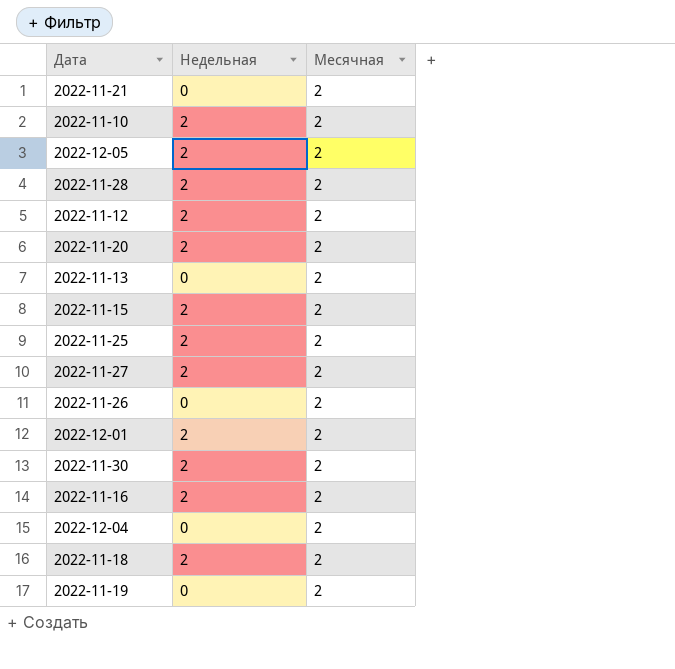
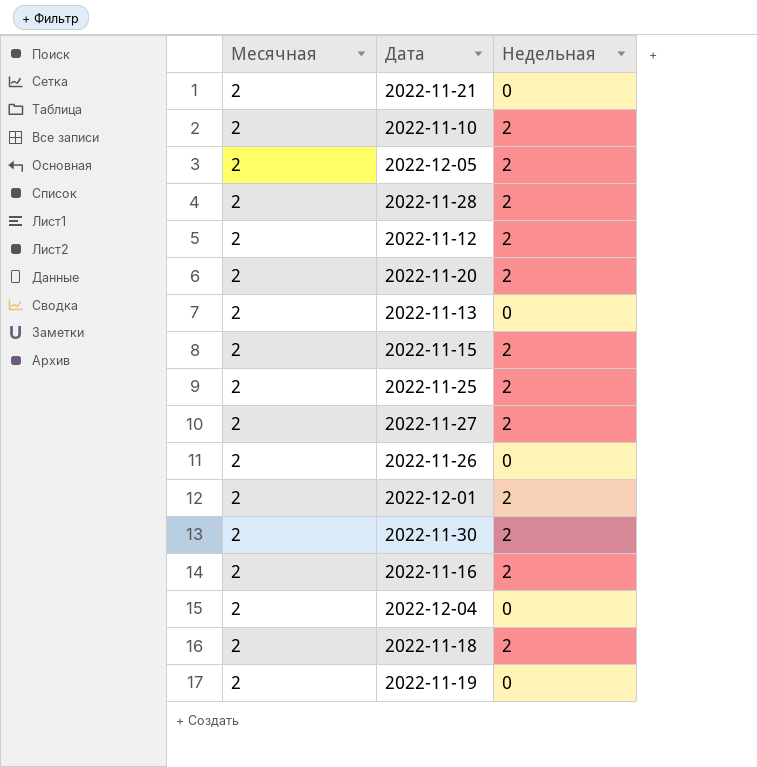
column Месячная | position: 3 -> 1

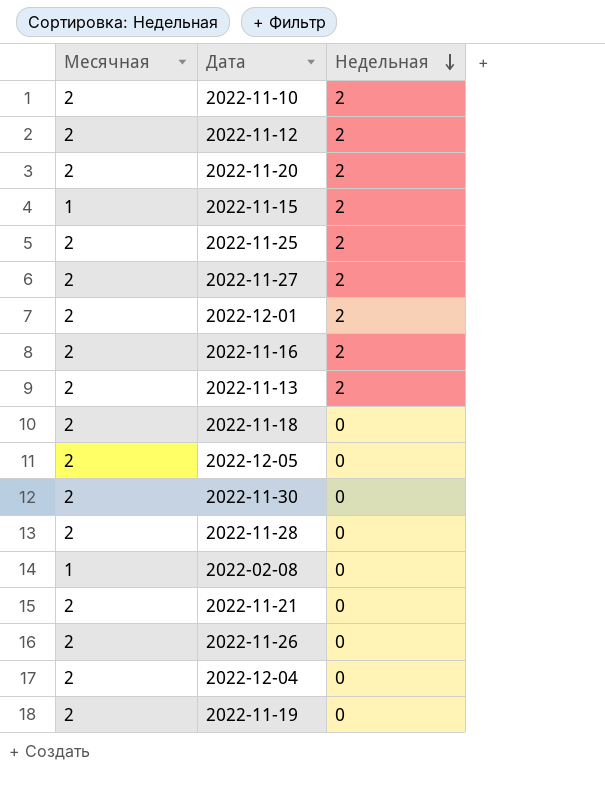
row order: none -> Недельная descending
2022-11-15 | Месячная: 2 -> 1
2022-11-13 | Недельная: 0 -> 2
2022-11-18 | Недельная: 2 -> 0
2022-12-05 | Недельная: 2 -> 0
2022-11-30 | Недельная: 2 -> 0
2022-11-28 | Недельная: 2 -> 0
row 2022-02-08: none -> 1 | 0

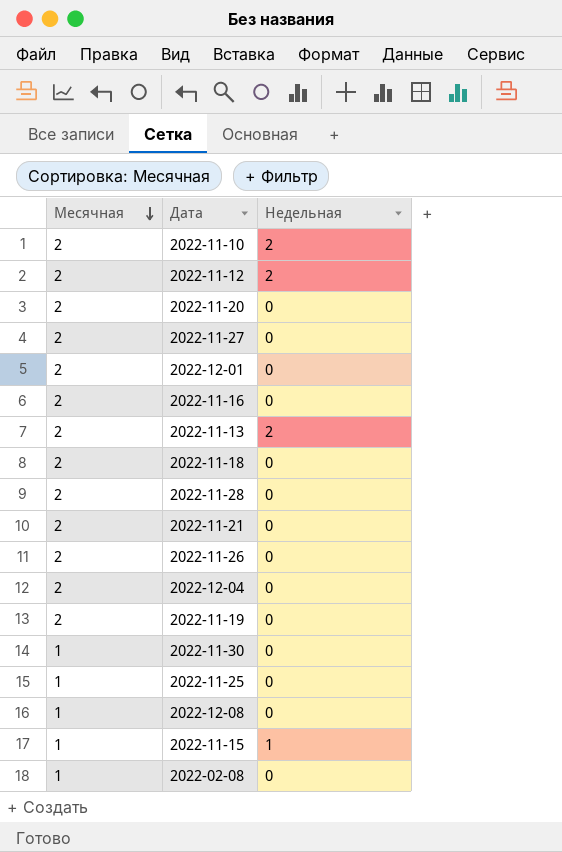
row order: Недельная descending -> Месячная descending
row 2022-12-05: 2 | 0 -> none
2022-11-20 | Недельная: 2 -> 0
2022-11-27 | Недельная: 2 -> 0
2022-12-01 | Недельная: 2 -> 0
2022-11-16 | Недельная: 2 -> 0
2022-11-30 | Месячная: 2 -> 1
2022-11-25 | Месячная: 2 -> 1
2022-11-25 | Недельная: 2 -> 0
row 2022-12-08: none -> 1 | 0
2022-11-15 | Недельная: 2 -> 1

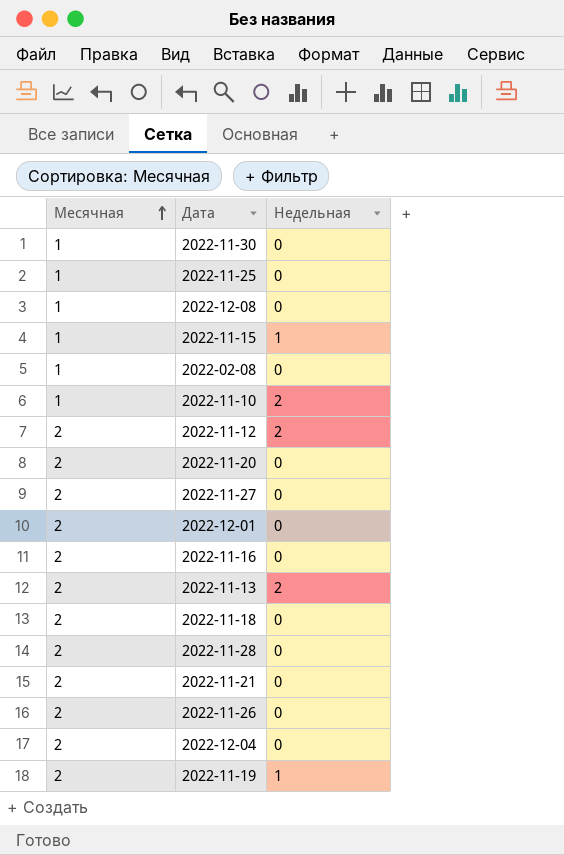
row order: Месячная descending -> Месячная ascending
2022-11-10 | Месячная: 2 -> 1
2022-11-19 | Недельная: 0 -> 1

